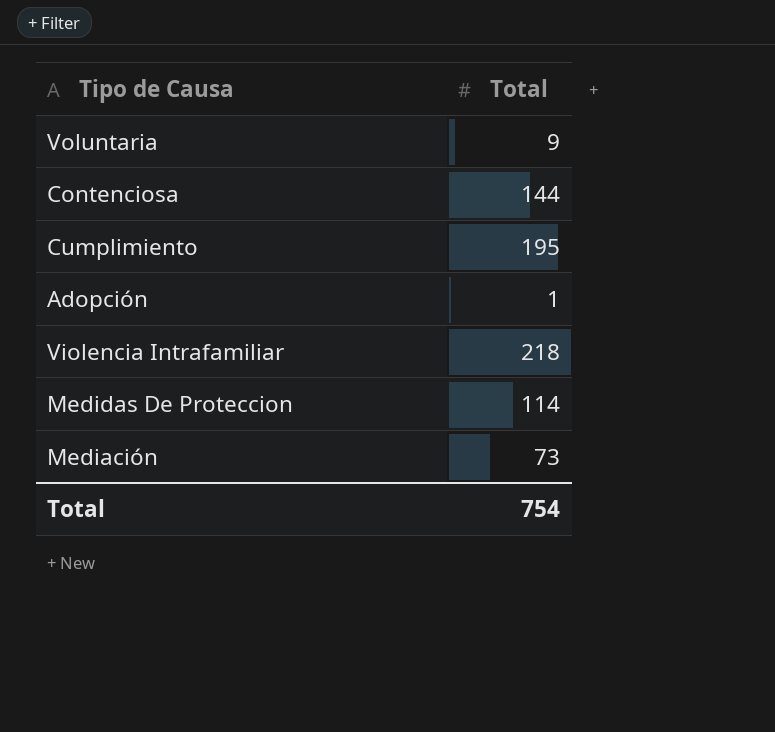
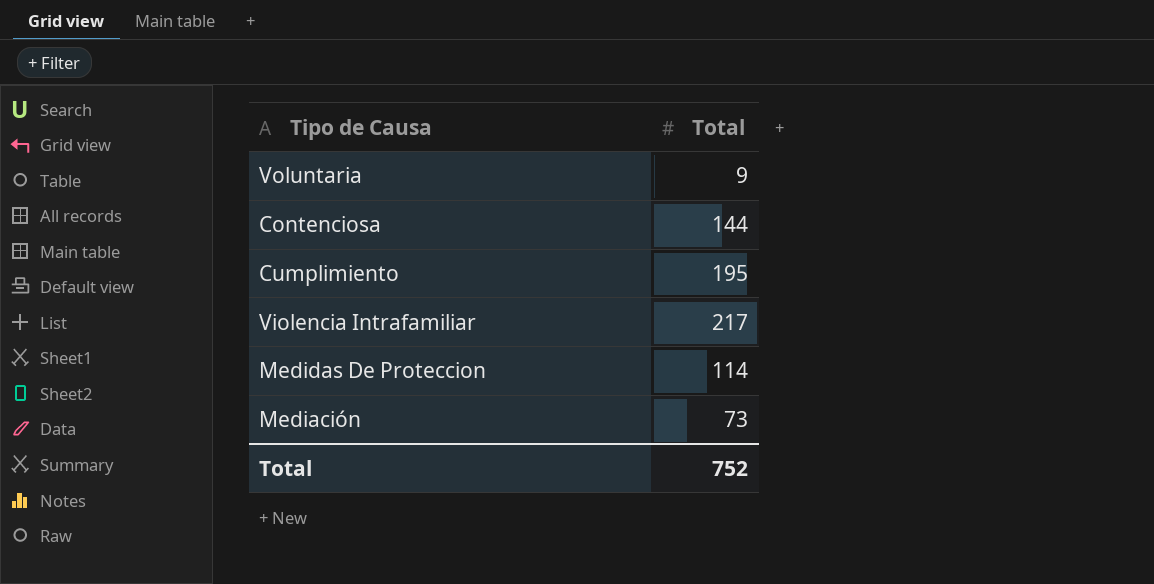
row Adopción: 1 -> none
Violencia Intrafamiliar | Total: 218 -> 217
Total | Total: 754 -> 752

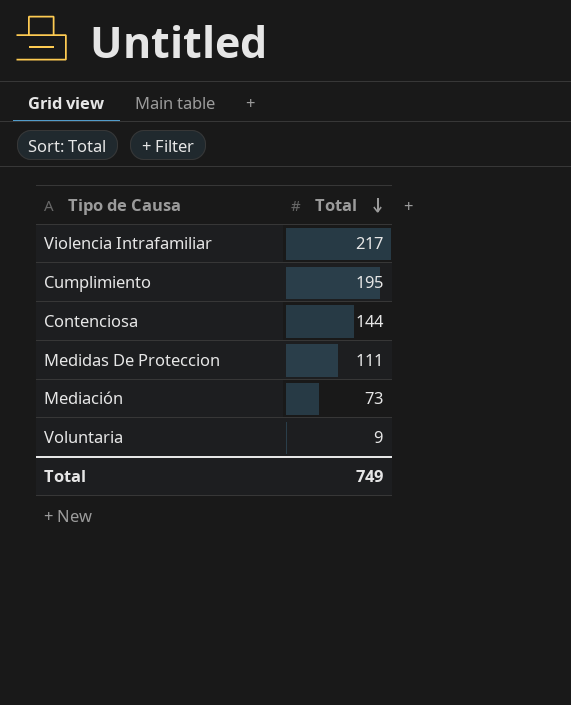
row order: none -> Total descending
Medidas De Proteccion | Total: 114 -> 111
Total | Total: 752 -> 749

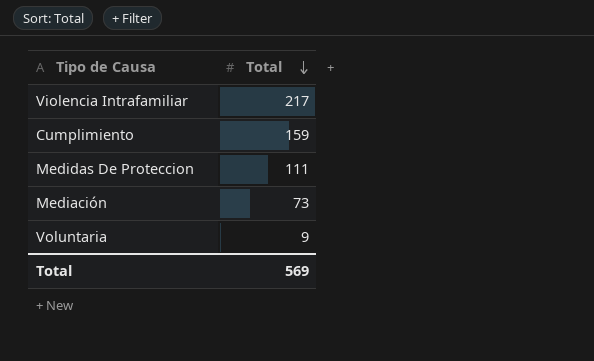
row Contenciosa: 144 -> none
Cumplimiento | Total: 195 -> 159
Total | Total: 749 -> 569

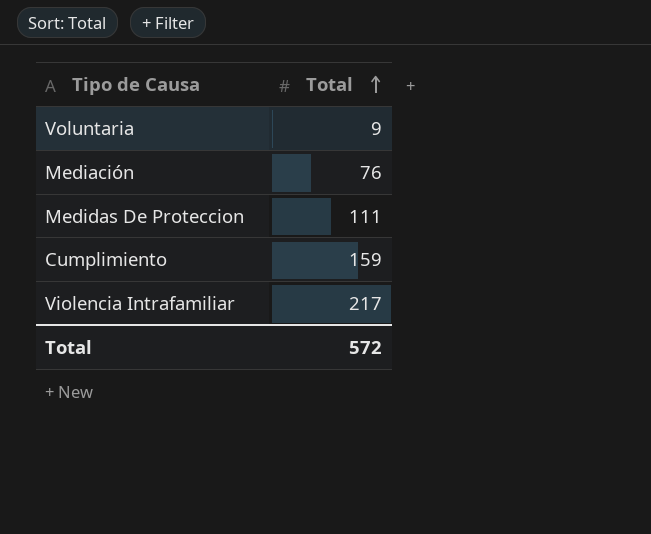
row order: Total descending -> Total ascending
Mediación | Total: 73 -> 76
Total | Total: 569 -> 572

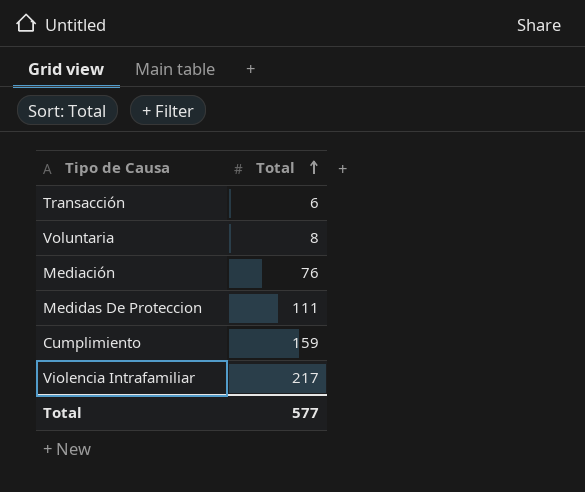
row Transacción: none -> 6
Voluntaria | Total: 9 -> 8
Total | Total: 572 -> 577

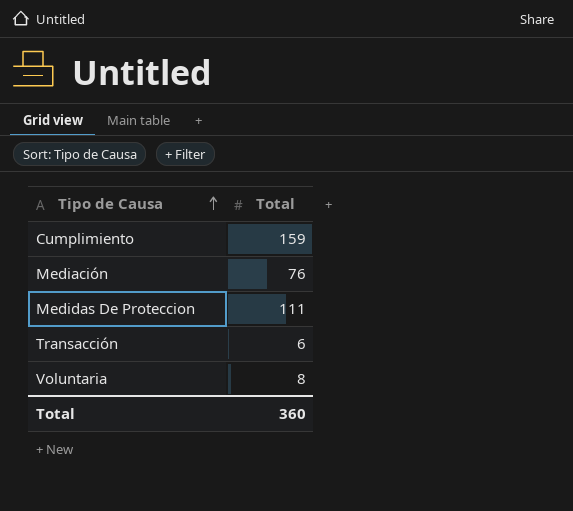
row order: Total ascending -> Tipo de Causa ascending
row Violencia Intrafamiliar: 217 -> none
Total | Total: 577 -> 360

